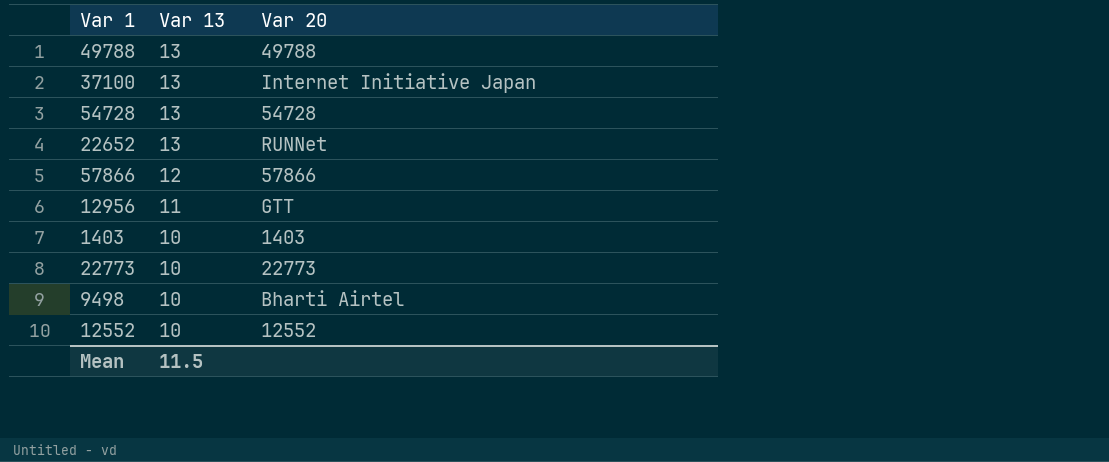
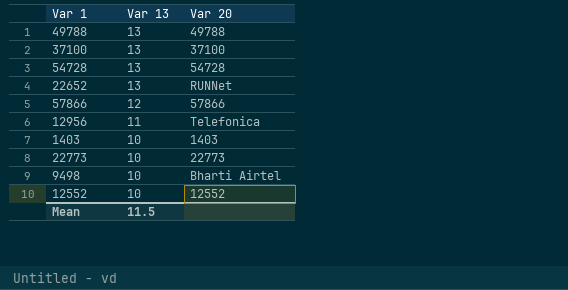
37100 | Var 20: Internet Initiative Japan -> 37100
12956 | Var 20: GTT -> Telefonica

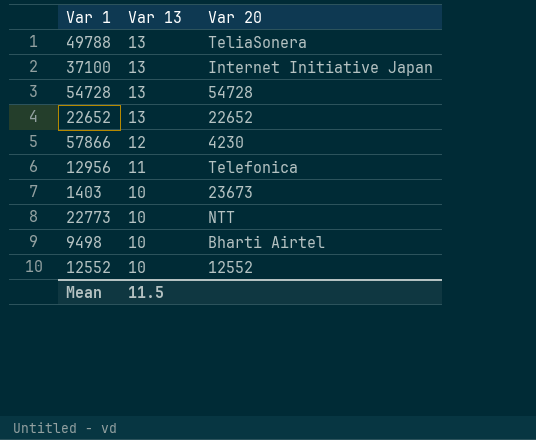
49788 | Var 20: 49788 -> TeliaSonera
37100 | Var 20: 37100 -> Internet Initiative Japan
22652 | Var 20: RUNNet -> 22652
57866 | Var 20: 57866 -> 4230
1403 | Var 20: 1403 -> 23673
22773 | Var 20: 22773 -> NTT

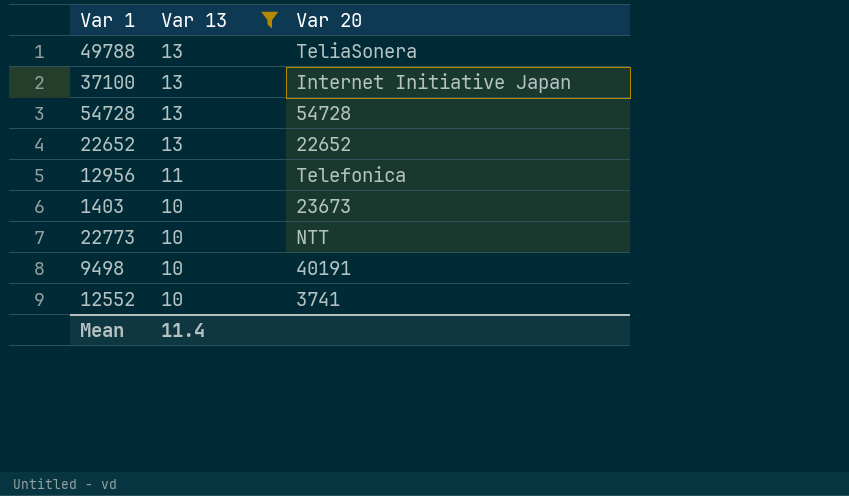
filter: none -> Var 13 != 12
9498 | Var 20: Bharti Airtel -> 40191
12552 | Var 20: 12552 -> 3741
Mean | Var 13: 11.5 -> 11.4

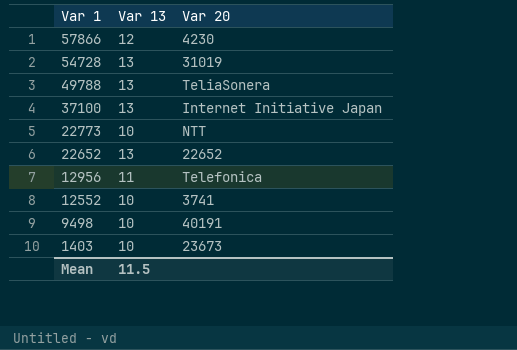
filter: Var 13 != 12 -> none
row order: Var 13 descending -> Var 1 descending
54728 | Var 20: 54728 -> 31019
Mean | Var 13: 11.4 -> 11.5

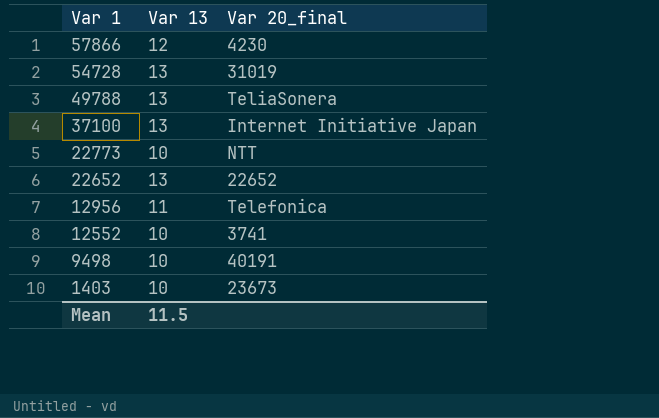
column name: Var 20 -> Var 20_final

